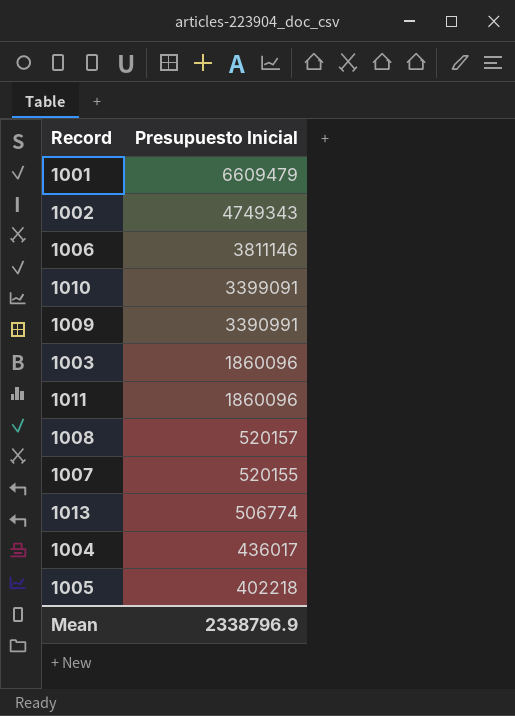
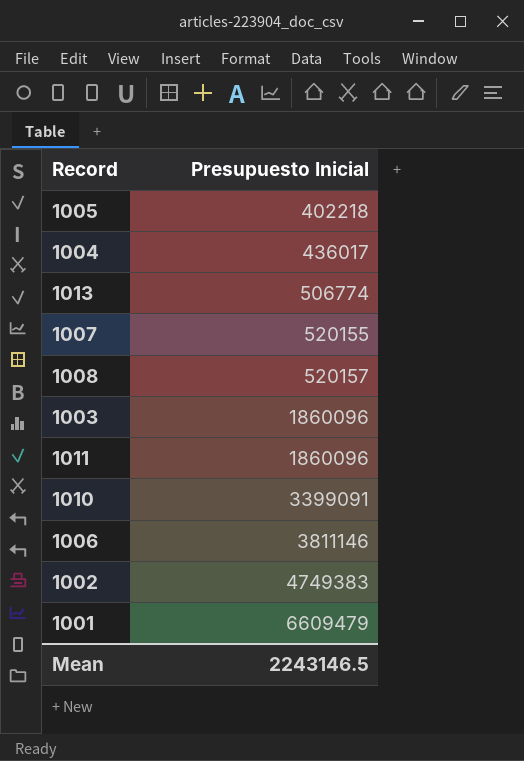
row order: Presupuesto Inicial descending -> Presupuesto Inicial ascending
row 1009: 3390991 -> none
1002 | Presupuesto Inicial: 4749343 -> 4749383
Mean | Presupuesto Inicial: 2338796.9 -> 2243146.5

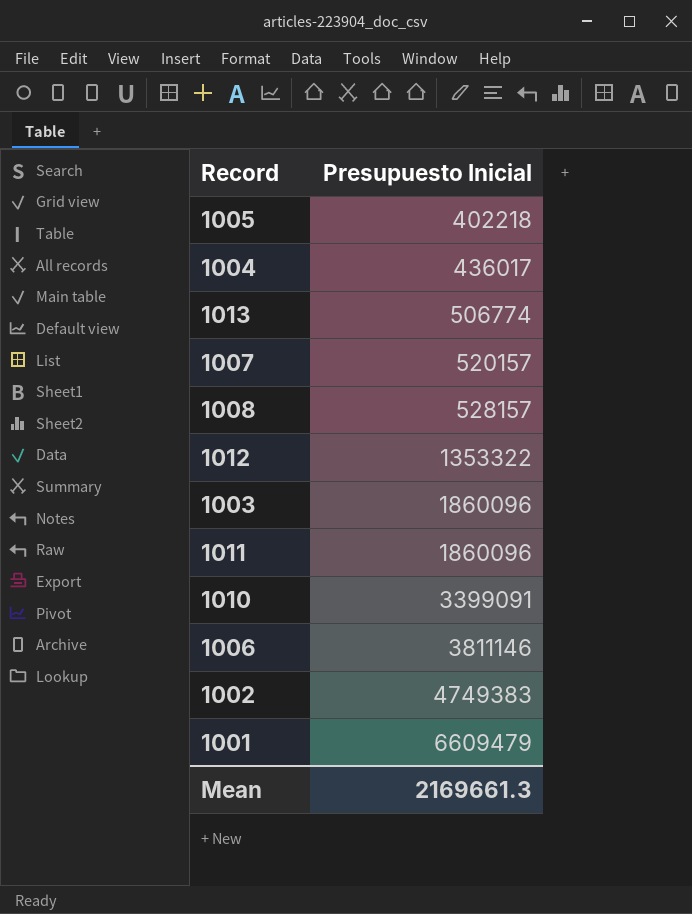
1007 | Presupuesto Inicial: 520155 -> 520157
1008 | Presupuesto Inicial: 520157 -> 528157
row 1012: none -> 1353322
Mean | Presupuesto Inicial: 2243146.5 -> 2169661.3

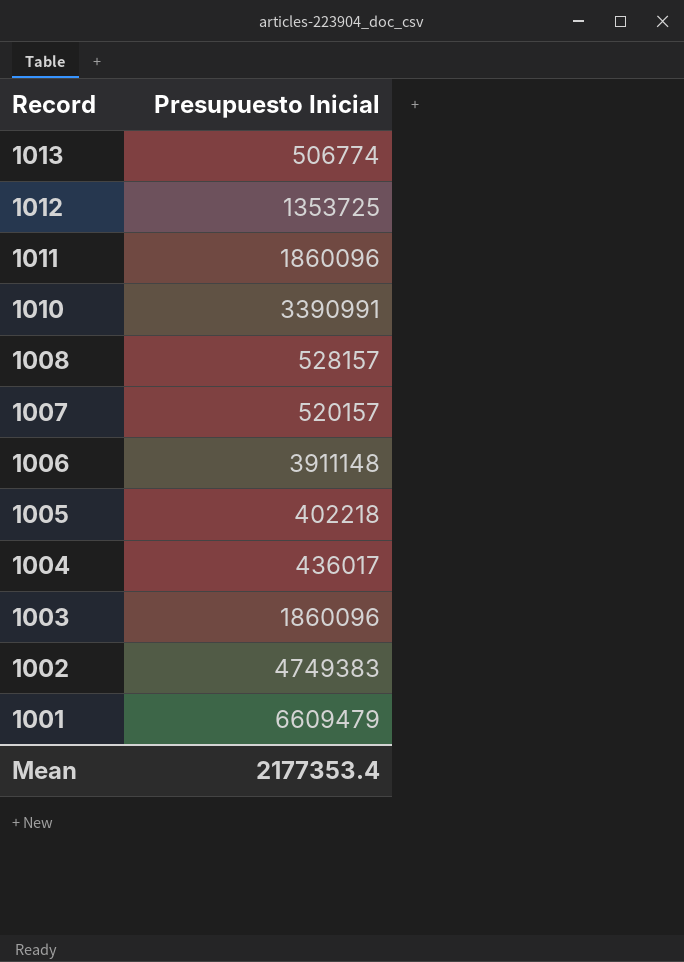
row order: Presupuesto Inicial ascending -> Record descending
1012 | Presupuesto Inicial: 1353322 -> 1353725
1010 | Presupuesto Inicial: 3399091 -> 3390991
1006 | Presupuesto Inicial: 3811146 -> 3911148
Mean | Presupuesto Inicial: 2169661.3 -> 2177353.4

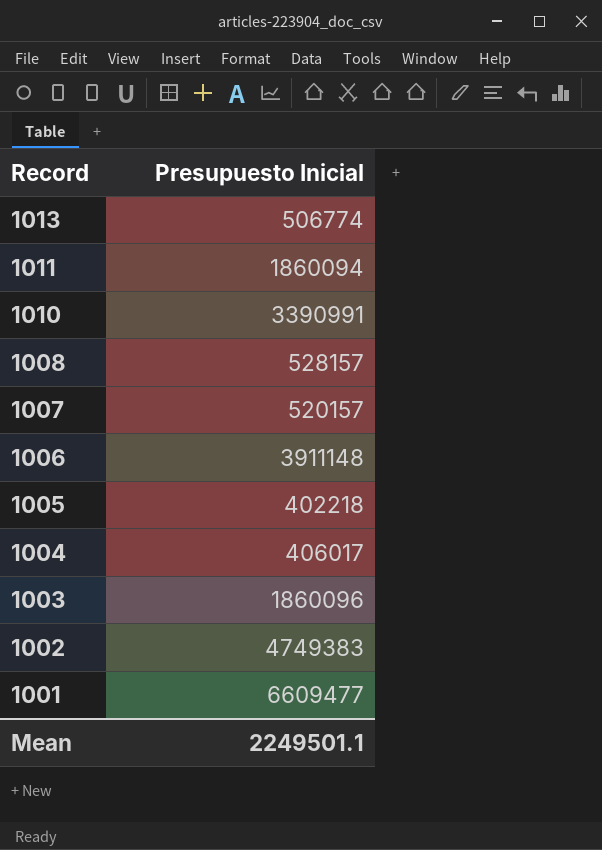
row 1012: 1353725 -> none
1011 | Presupuesto Inicial: 1860096 -> 1860094
1004 | Presupuesto Inicial: 436017 -> 406017
1001 | Presupuesto Inicial: 6609479 -> 6609477
Mean | Presupuesto Inicial: 2177353.4 -> 2249501.1

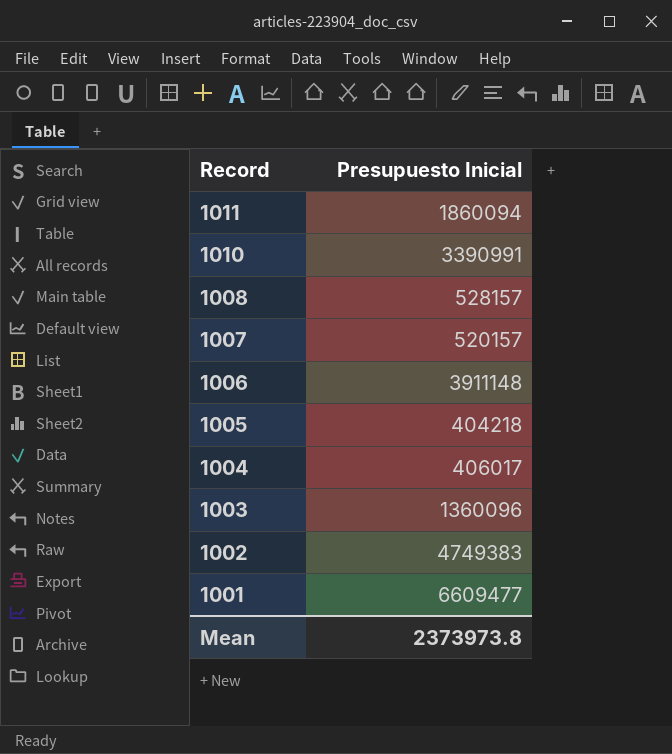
row 1013: 506774 -> none
1005 | Presupuesto Inicial: 402218 -> 404218
1003 | Presupuesto Inicial: 1860096 -> 1360096
Mean | Presupuesto Inicial: 2249501.1 -> 2373973.8

